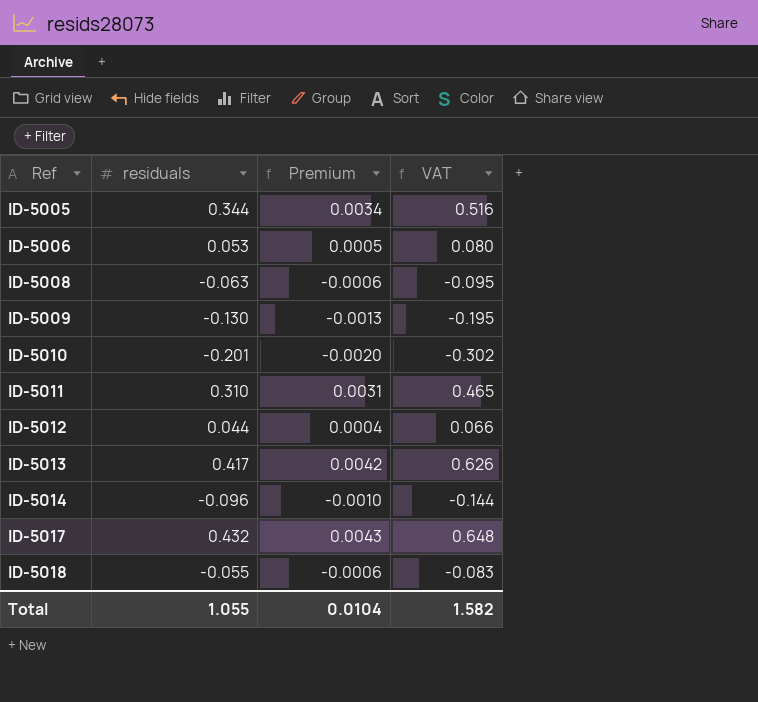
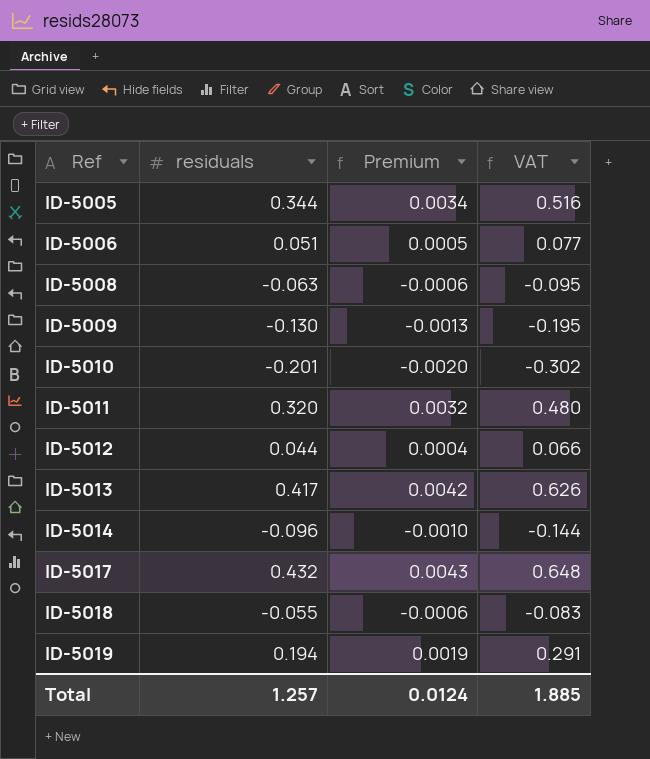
ID-5006 | residuals: 0.053 -> 0.051
ID-5006 | VAT: 0.080 -> 0.077
ID-5011 | residuals: 0.310 -> 0.320
ID-5011 | Premium: 0.0031 -> 0.0032
ID-5011 | VAT: 0.465 -> 0.480
row ID-5019: none -> 0.194 | 0.0019 | 0.291
Total | residuals: 1.055 -> 1.257
Total | Premium: 0.0104 -> 0.0124
Total | VAT: 1.582 -> 1.885

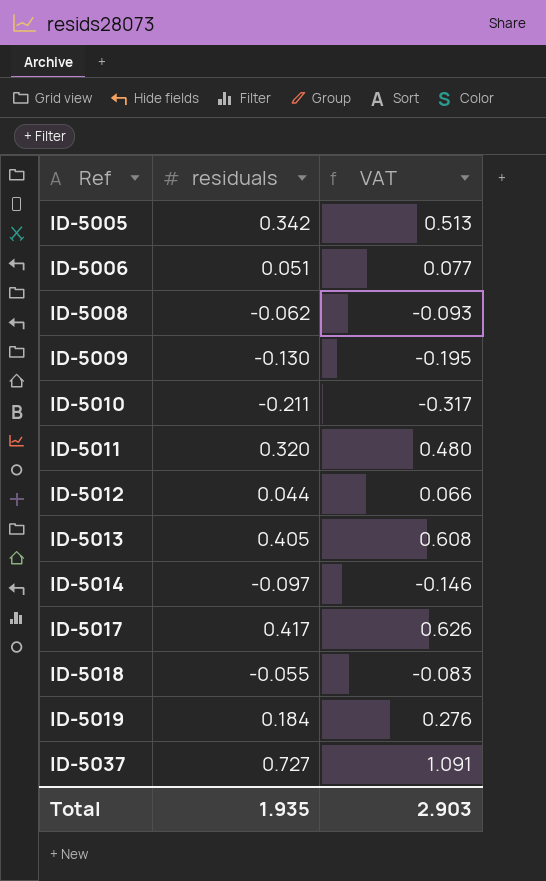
column Premium | formula: [residuals] * 0.01 -> none
ID-5005 | residuals: 0.344 -> 0.342
ID-5005 | VAT: 0.516 -> 0.513
ID-5008 | residuals: -0.063 -> -0.062
ID-5008 | VAT: -0.095 -> -0.093
ID-5010 | residuals: -0.201 -> -0.211
ID-5010 | VAT: -0.302 -> -0.317
ID-5013 | residuals: 0.417 -> 0.405
ID-5013 | VAT: 0.626 -> 0.608
ID-5014 | residuals: -0.096 -> -0.097
ID-5014 | VAT: -0.144 -> -0.146
ID-5017 | residuals: 0.432 -> 0.417
ID-5017 | VAT: 0.648 -> 0.626
ID-5019 | residuals: 0.194 -> 0.184
ID-5019 | VAT: 0.291 -> 0.276
row ID-5037: none -> 0.727 | 1.091
Total | residuals: 1.257 -> 1.935
Total | VAT: 1.885 -> 2.903

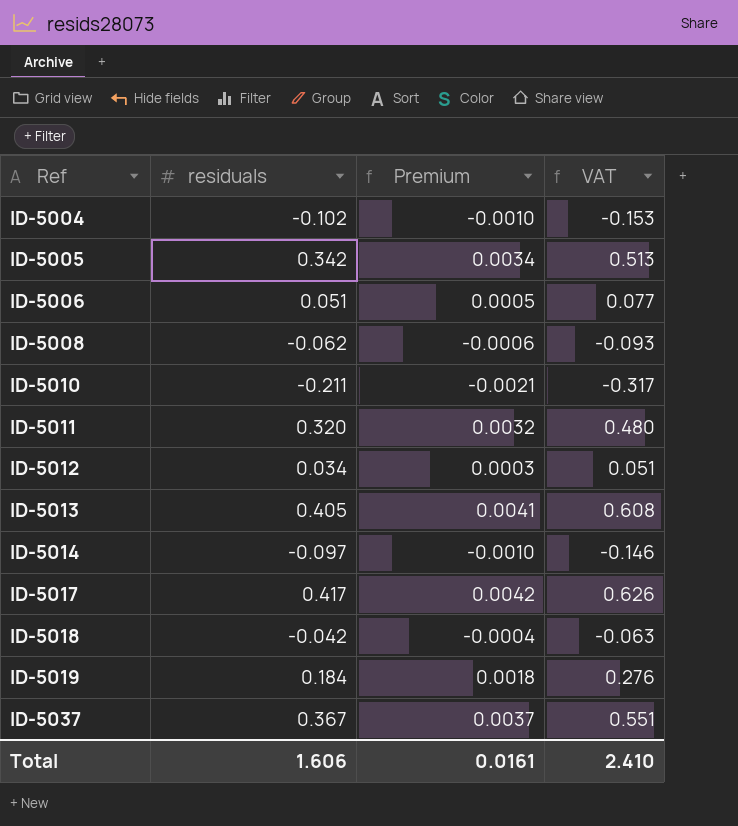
column Premium | formula: none -> [residuals] * 0.01
row ID-5009: -0.130 | -0.195 -> none
row ID-5004: none -> -0.102 | -0.0010 | -0.153
ID-5012 | residuals: 0.044 -> 0.034
ID-5012 | VAT: 0.066 -> 0.051
ID-5018 | residuals: -0.055 -> -0.042
ID-5018 | VAT: -0.083 -> -0.063
ID-5037 | residuals: 0.727 -> 0.367
ID-5037 | VAT: 1.091 -> 0.551
Total | residuals: 1.935 -> 1.606
Total | VAT: 2.903 -> 2.410

